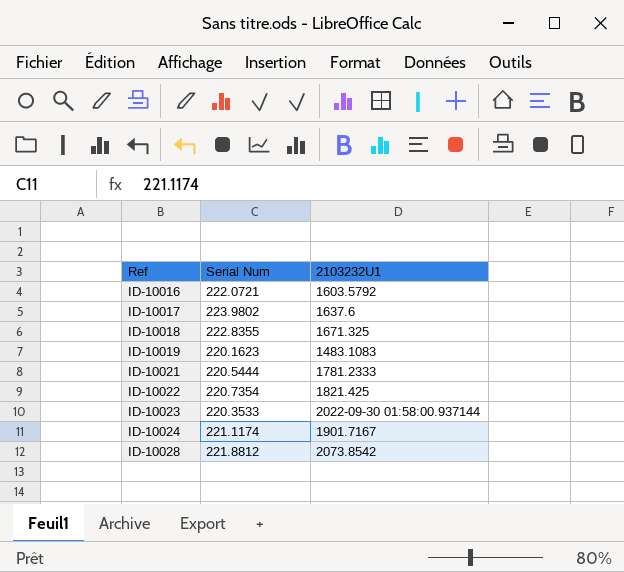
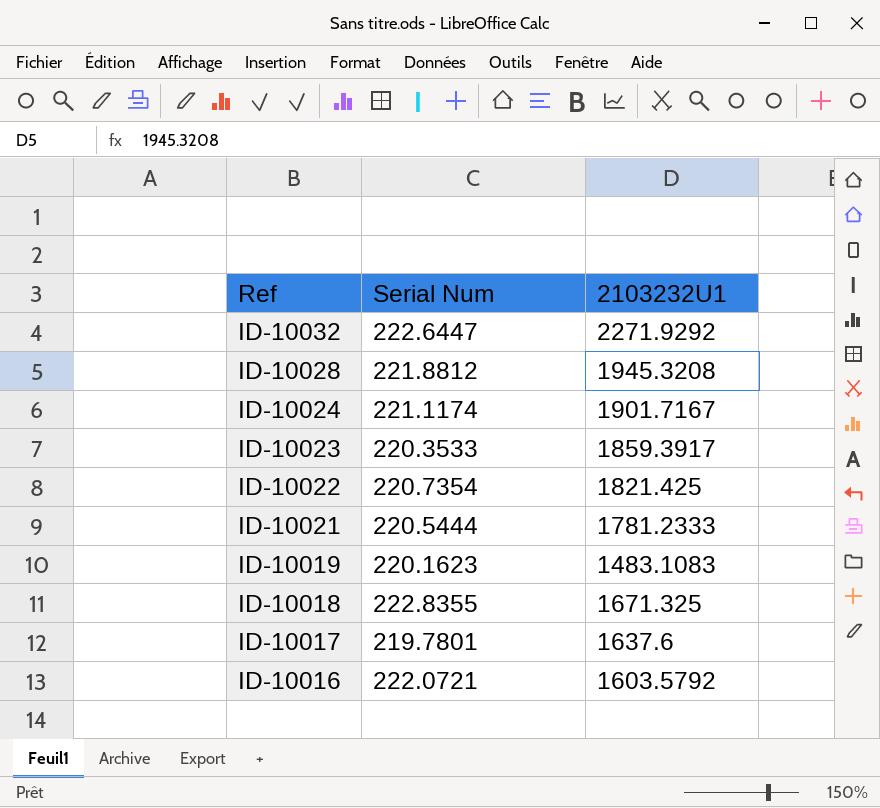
row order: Ref ascending -> Ref descending
row ID-10032: none -> 222.6447 | 2271.9292
ID-10028 | 2103232U1: 2073.8542 -> 1945.3208
ID-10023 | 2103232U1: 2022-09-30 01:58:00.937144 -> 1859.3917
ID-10017 | Serial Num: 223.9802 -> 219.7801

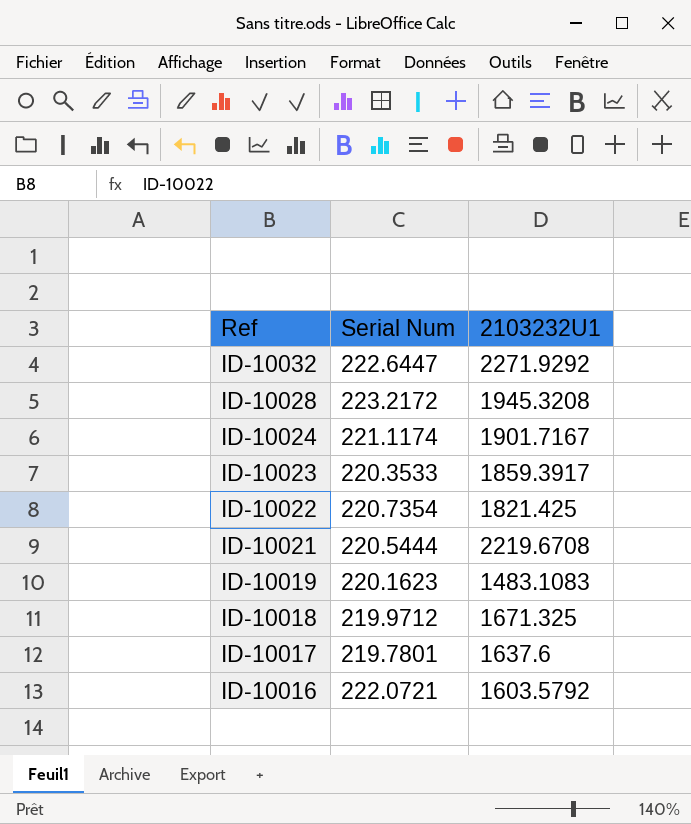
ID-10028 | Serial Num: 221.8812 -> 223.2172
ID-10021 | 2103232U1: 1781.2333 -> 2219.6708
ID-10018 | Serial Num: 222.8355 -> 219.9712

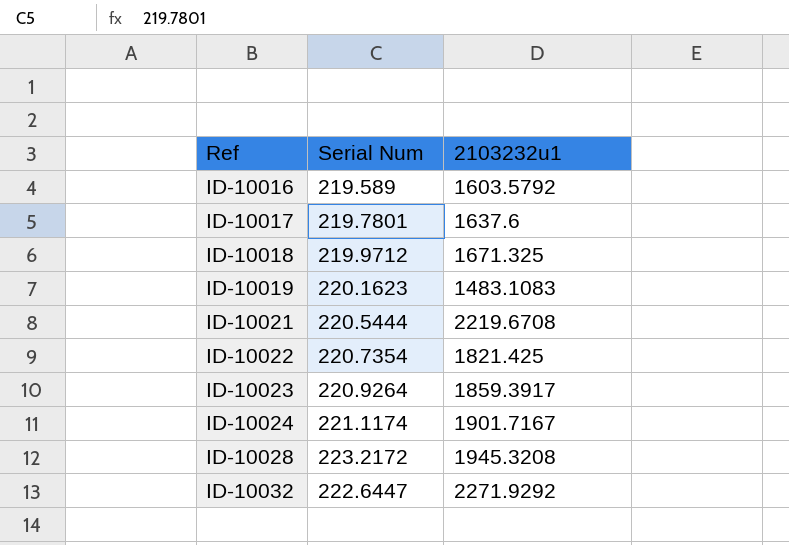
row order: Ref descending -> Ref ascending
column name: 2103232U1 -> 2103232u1
ID-10016 | Serial Num: 222.0721 -> 219.589
ID-10023 | Serial Num: 220.3533 -> 220.9264

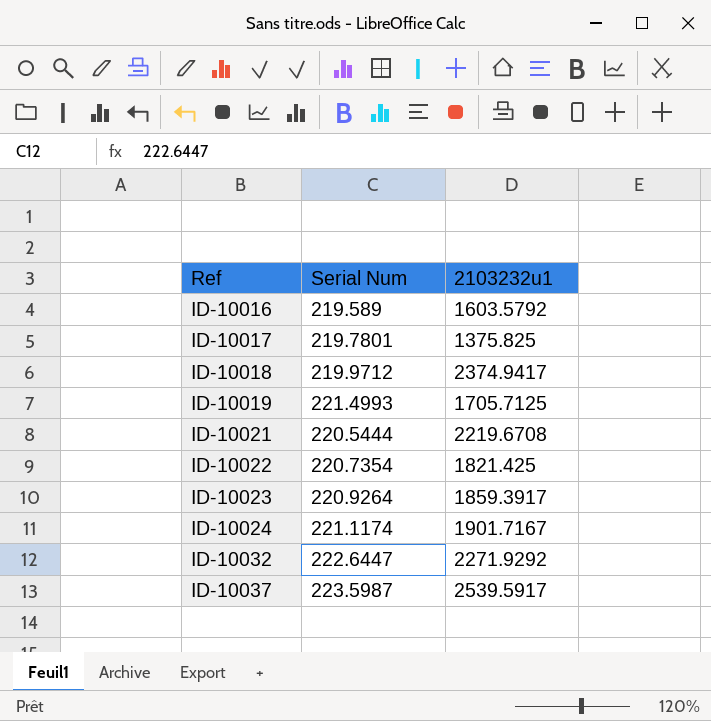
row ID-10028: 223.2172 | 1945.3208 -> none
ID-10017 | 2103232u1: 1637.6 -> 1375.825
ID-10018 | 2103232u1: 1671.325 -> 2374.9417
ID-10019 | Serial Num: 220.1623 -> 221.4993
ID-10019 | 2103232u1: 1483.1083 -> 1705.7125
row ID-10037: none -> 223.5987 | 2539.5917

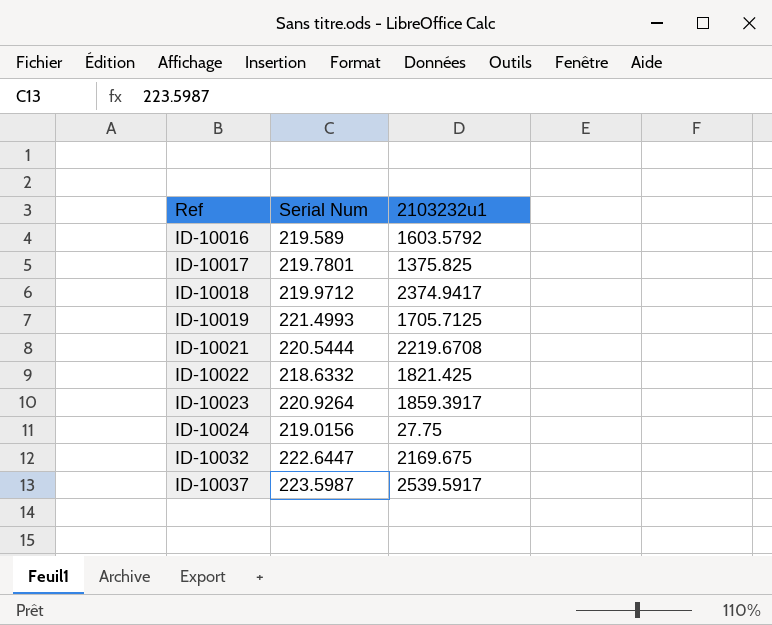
ID-10022 | Serial Num: 220.7354 -> 218.6332
ID-10024 | Serial Num: 221.1174 -> 219.0156
ID-10024 | 2103232u1: 1901.7167 -> 27.75
ID-10032 | 2103232u1: 2271.9292 -> 2169.675

